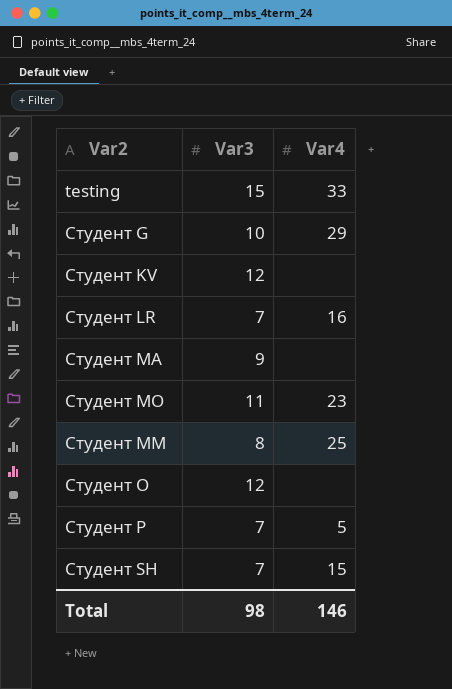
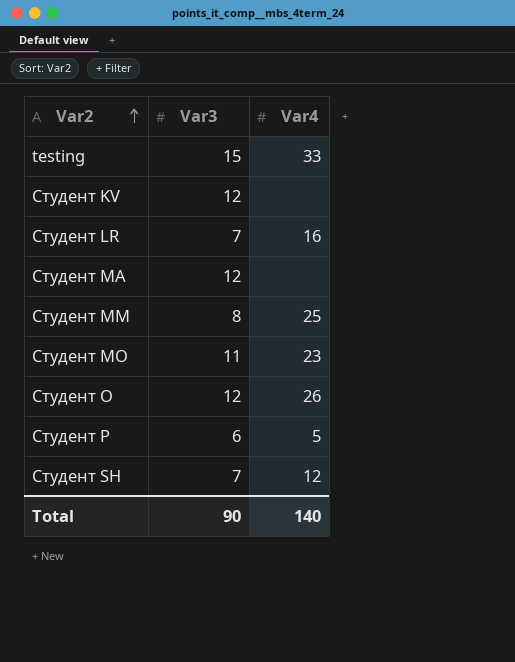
row order: none -> Var2 ascending
row Студент G: 10 | 29 -> none
Студент MA | Var3: 9 -> 12
Студент O | Var4: none -> 26
Студент P | Var3: 7 -> 6
Студент SH | Var4: 15 -> 12
Total | Var3: 98 -> 90
Total | Var4: 146 -> 140

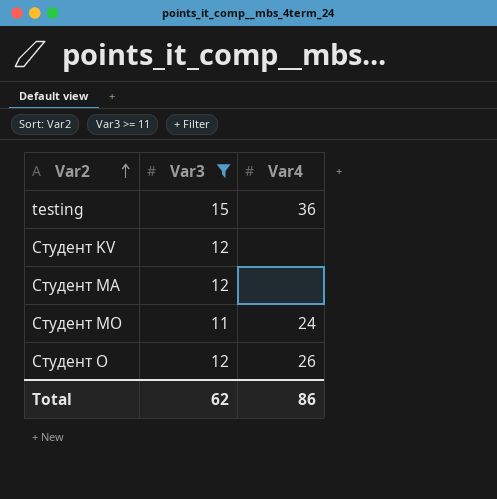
filter: none -> Var3 >= 11
testing | Var4: 33 -> 36
Студент MO | Var4: 23 -> 24
Total | Var3: 90 -> 62
Total | Var4: 140 -> 86

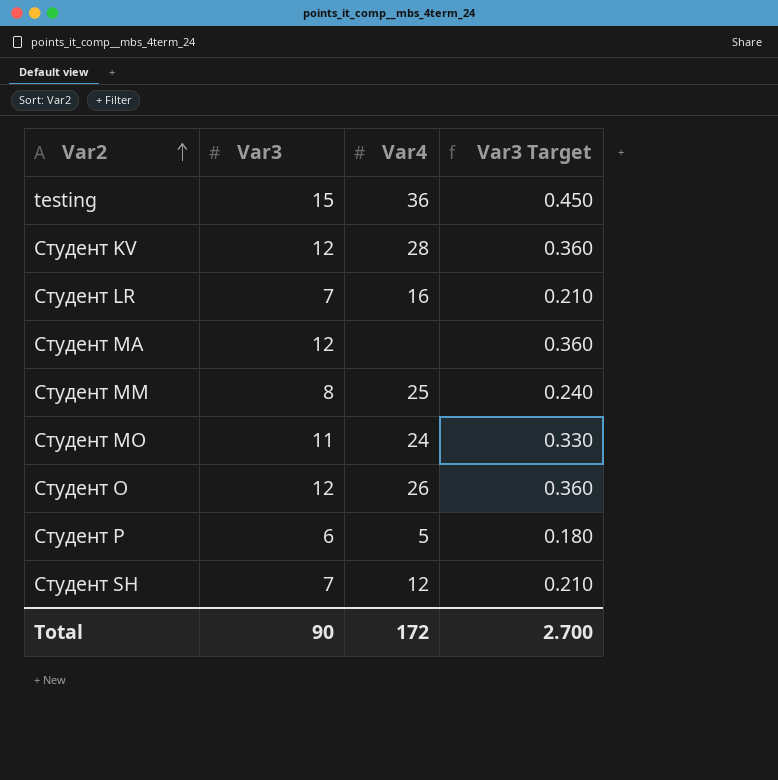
filter: Var3 >= 11 -> none
column Var3 Target | formula: none -> [Var3] * 0.03
Студент KV | Var4: none -> 28
Total | Var3: 62 -> 90
Total | Var4: 86 -> 172

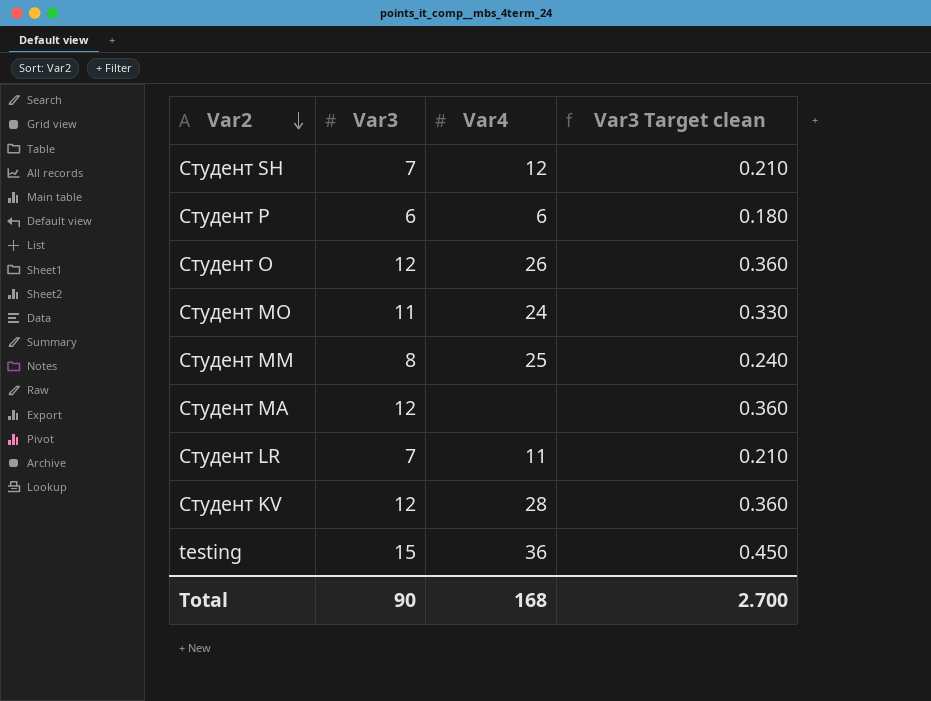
row order: Var2 ascending -> Var2 descending
column name: Var3 Target -> Var3 Target clean
Студент P | Var4: 5 -> 6
Студент LR | Var4: 16 -> 11
Total | Var4: 172 -> 168

